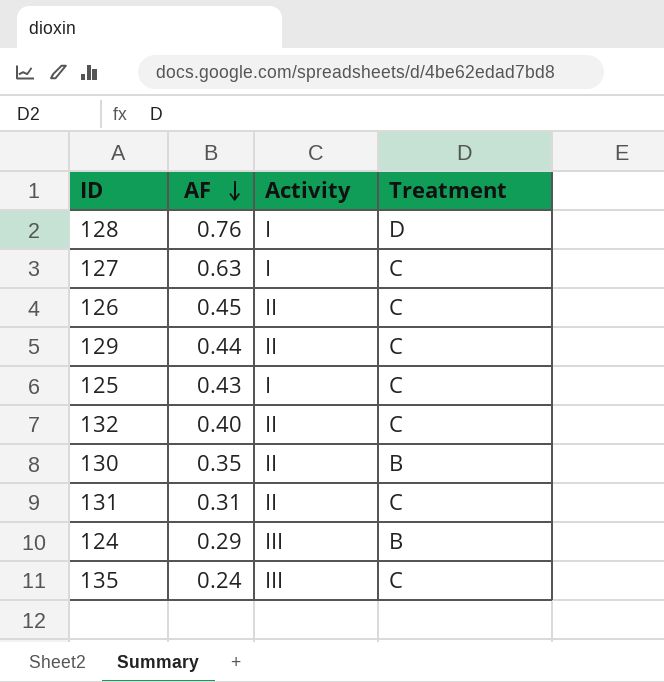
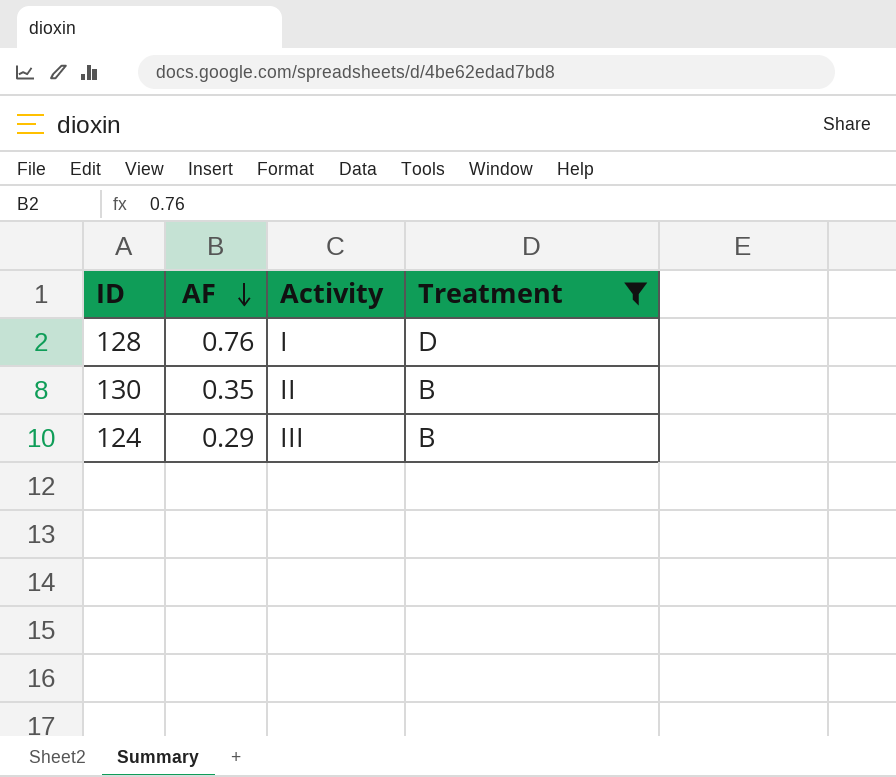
filter: none -> Treatment != C

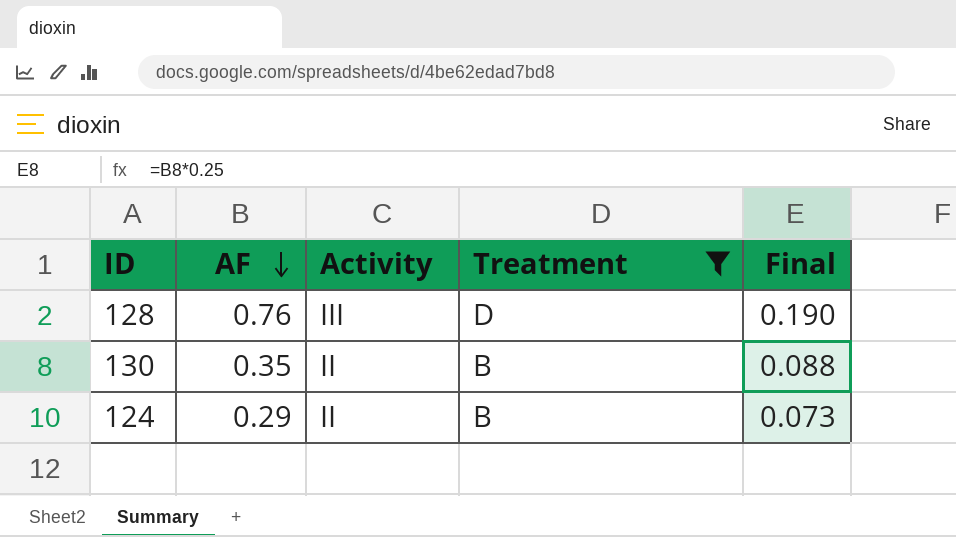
column Final | formula: none -> [AF] * 0.25
128 | Activity: I -> III
124 | Activity: III -> II

